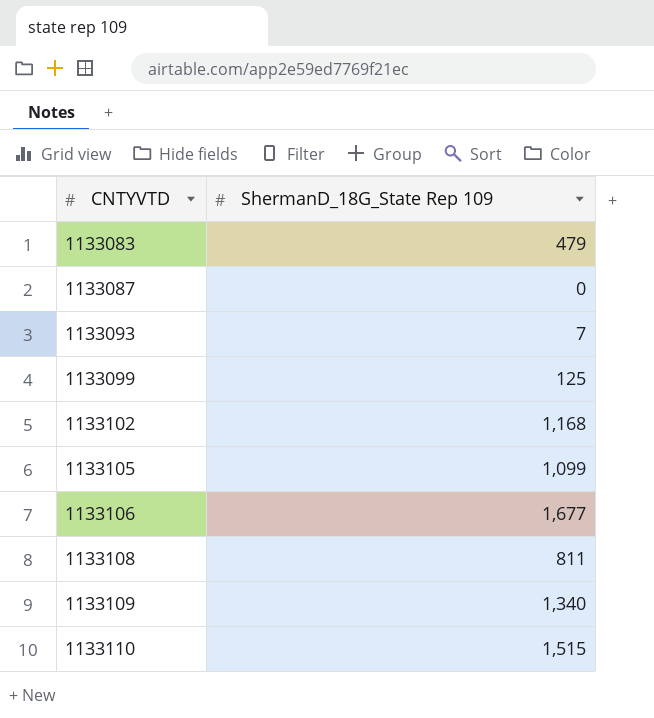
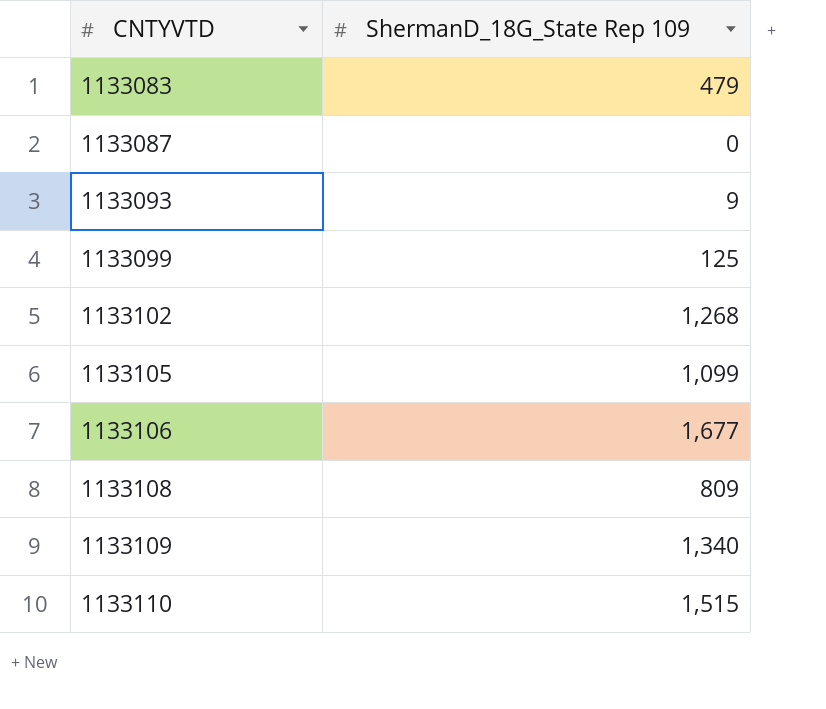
1133093 | ShermanD_18G_State Rep 109: 7 -> 9
1133102 | ShermanD_18G_State Rep 109: 1,168 -> 1,268
1133108 | ShermanD_18G_State Rep 109: 811 -> 809

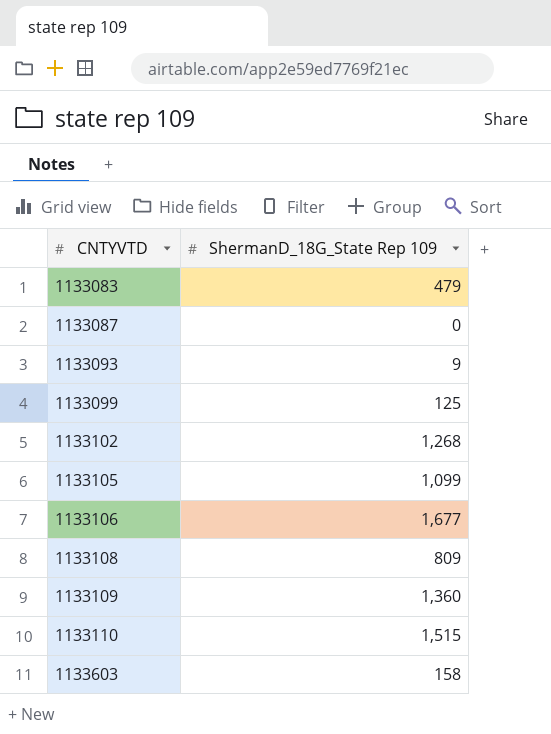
1133109 | ShermanD_18G_State Rep 109: 1,340 -> 1,360
row 1133603: none -> 158

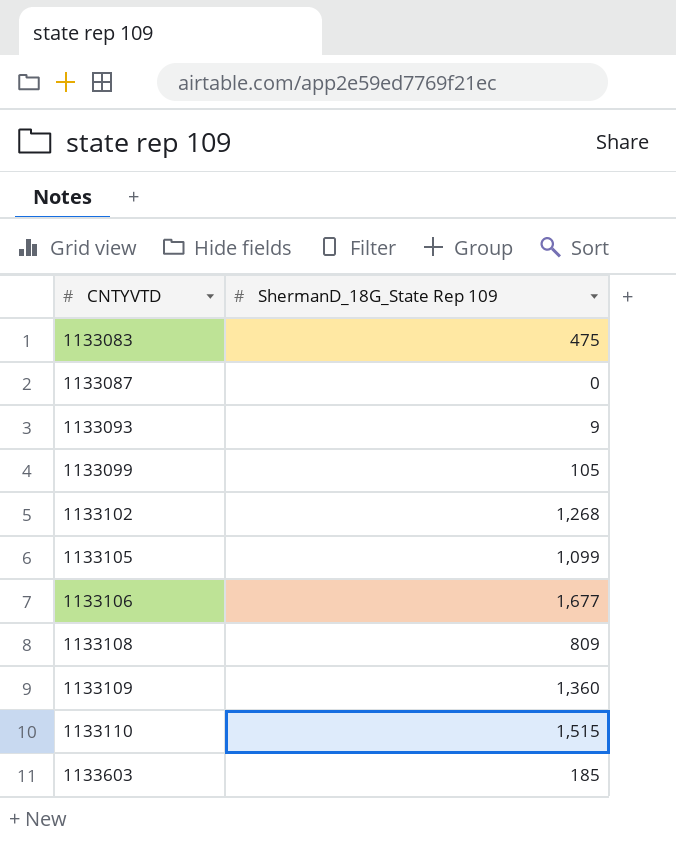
1133083 | ShermanD_18G_State Rep 109: 479 -> 475
1133099 | ShermanD_18G_State Rep 109: 125 -> 105
1133603 | ShermanD_18G_State Rep 109: 158 -> 185

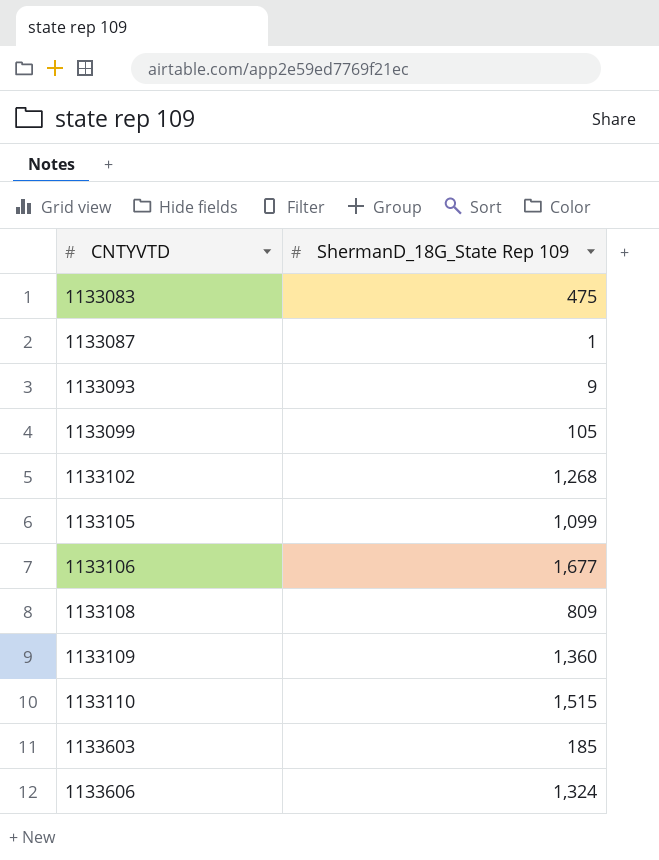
1133087 | ShermanD_18G_State Rep 109: 0 -> 1
row 1133606: none -> 1,324

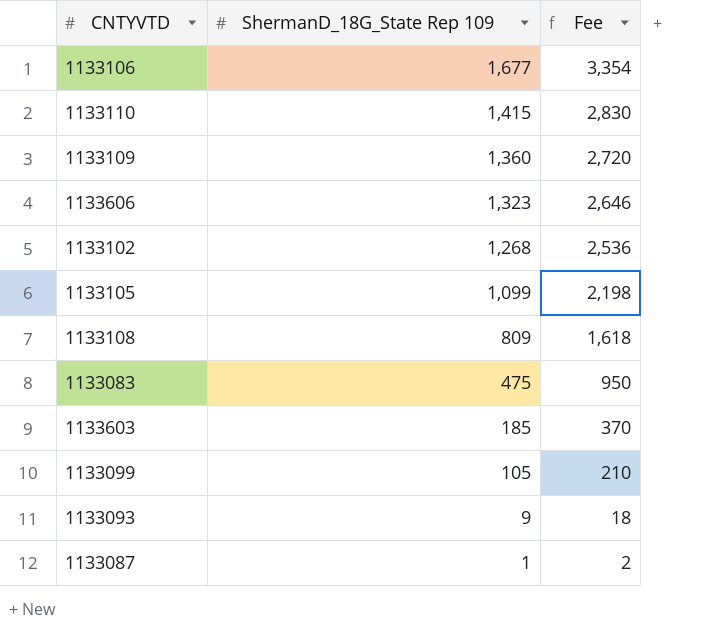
row order: CNTYVTD ascending -> ShermanD_18G_State Rep 109 descending
column Fee | formula: none -> [ShermanD_18G_State Rep 109] * 2
1133110 | ShermanD_18G_State Rep 109: 1,515 -> 1,415
1133606 | ShermanD_18G_State Rep 109: 1,324 -> 1,323

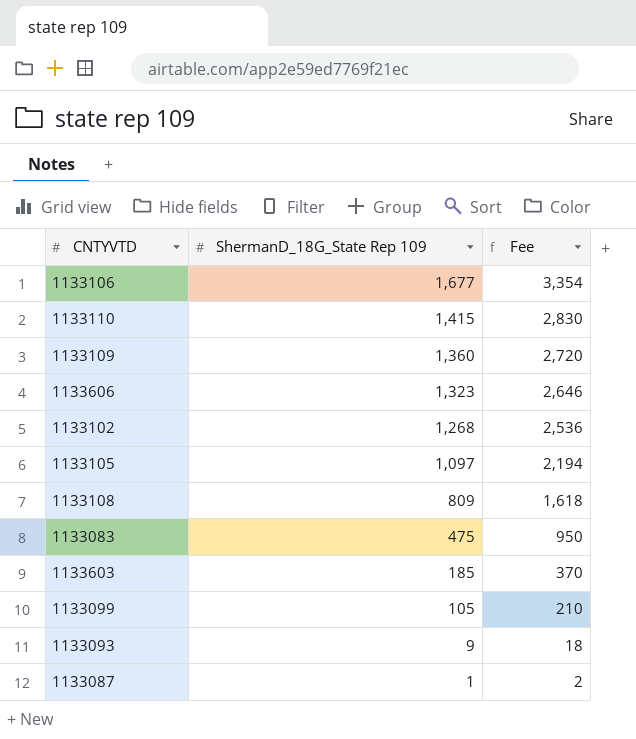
1133105 | ShermanD_18G_State Rep 109: 1,099 -> 1,097
1133105 | Fee: 2,198 -> 2,194

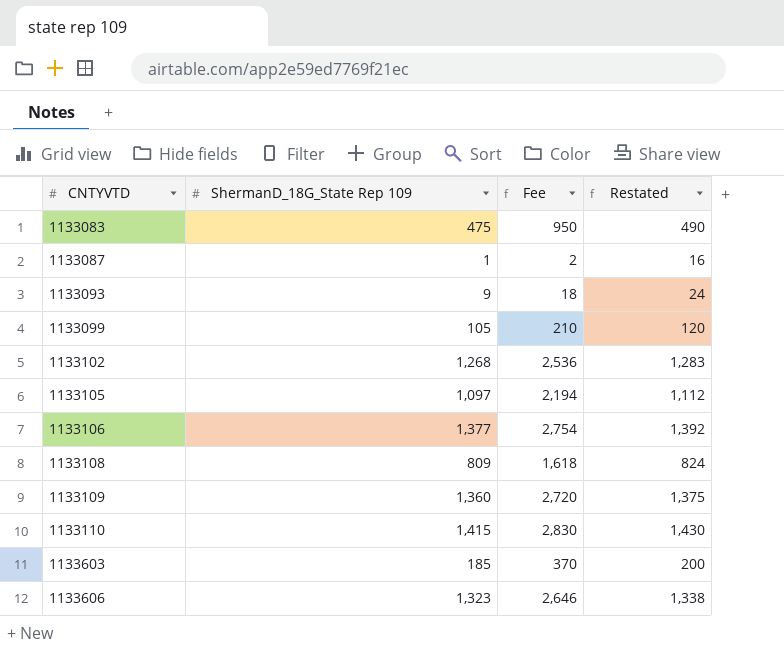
row order: ShermanD_18G_State Rep 109 descending -> CNTYVTD ascending
column Restated | formula: none -> [ShermanD_18G_State Rep 109] + 15
1133106 | ShermanD_18G_State Rep 109: 1,677 -> 1,377
1133106 | Fee: 3,354 -> 2,754

